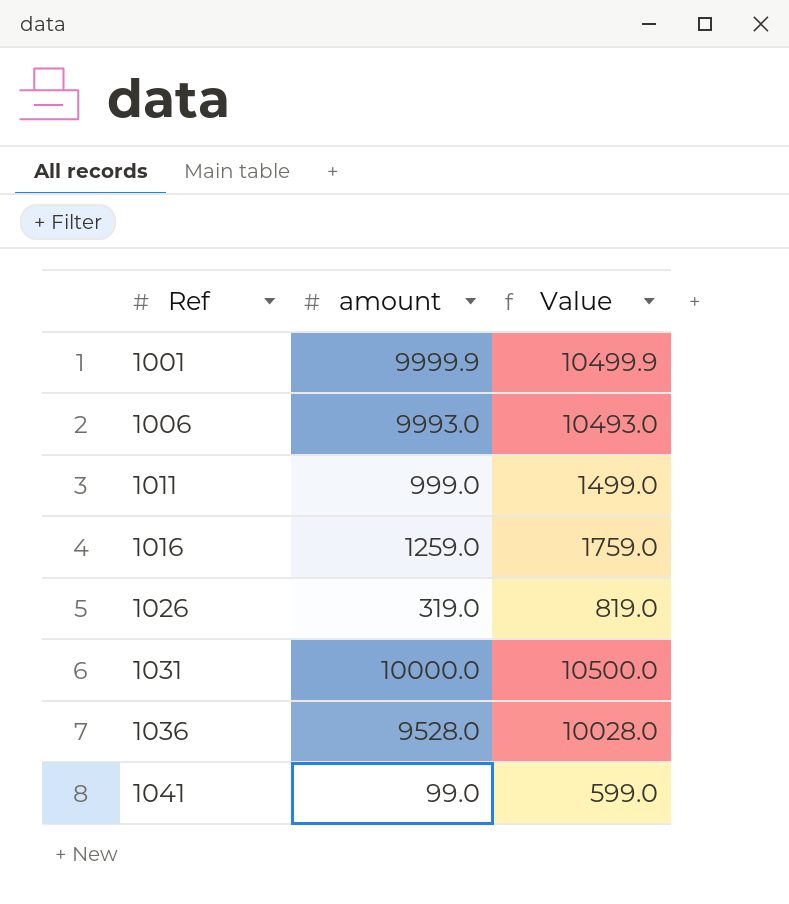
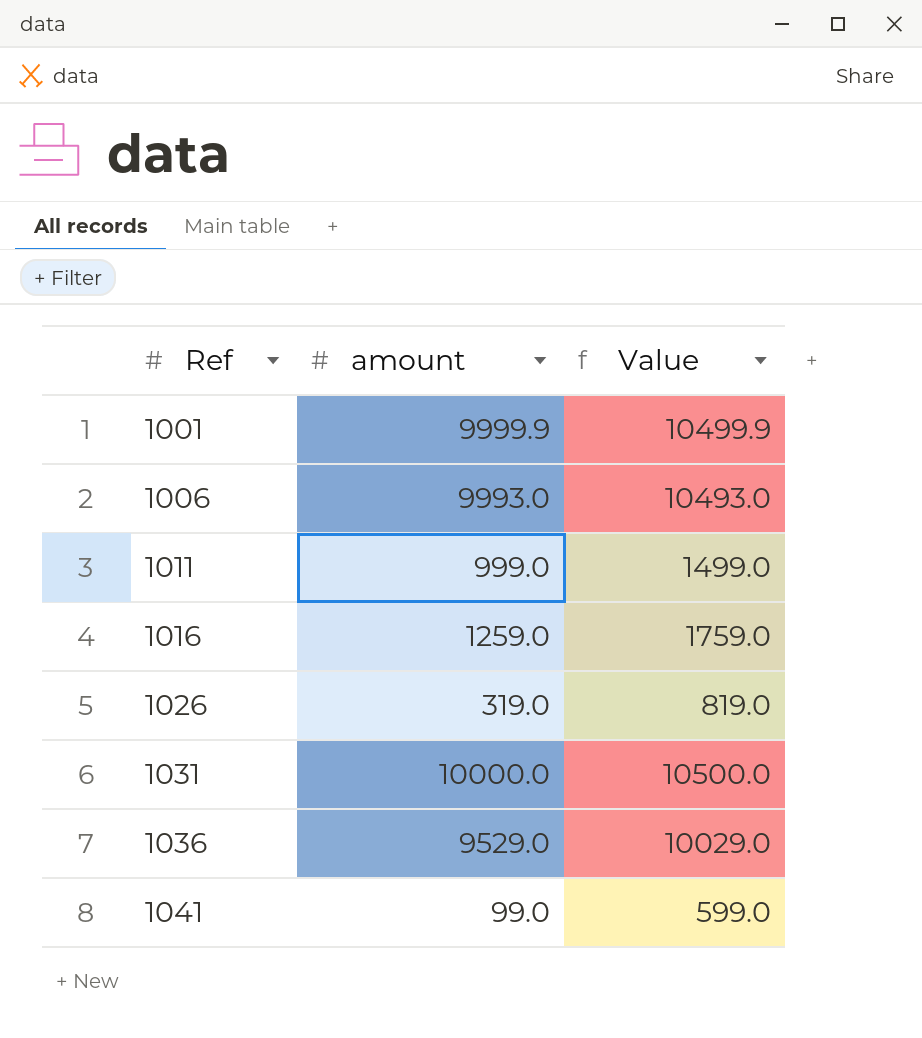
1036 | amount: 9528.0 -> 9529.0
1036 | Value: 10028.0 -> 10029.0

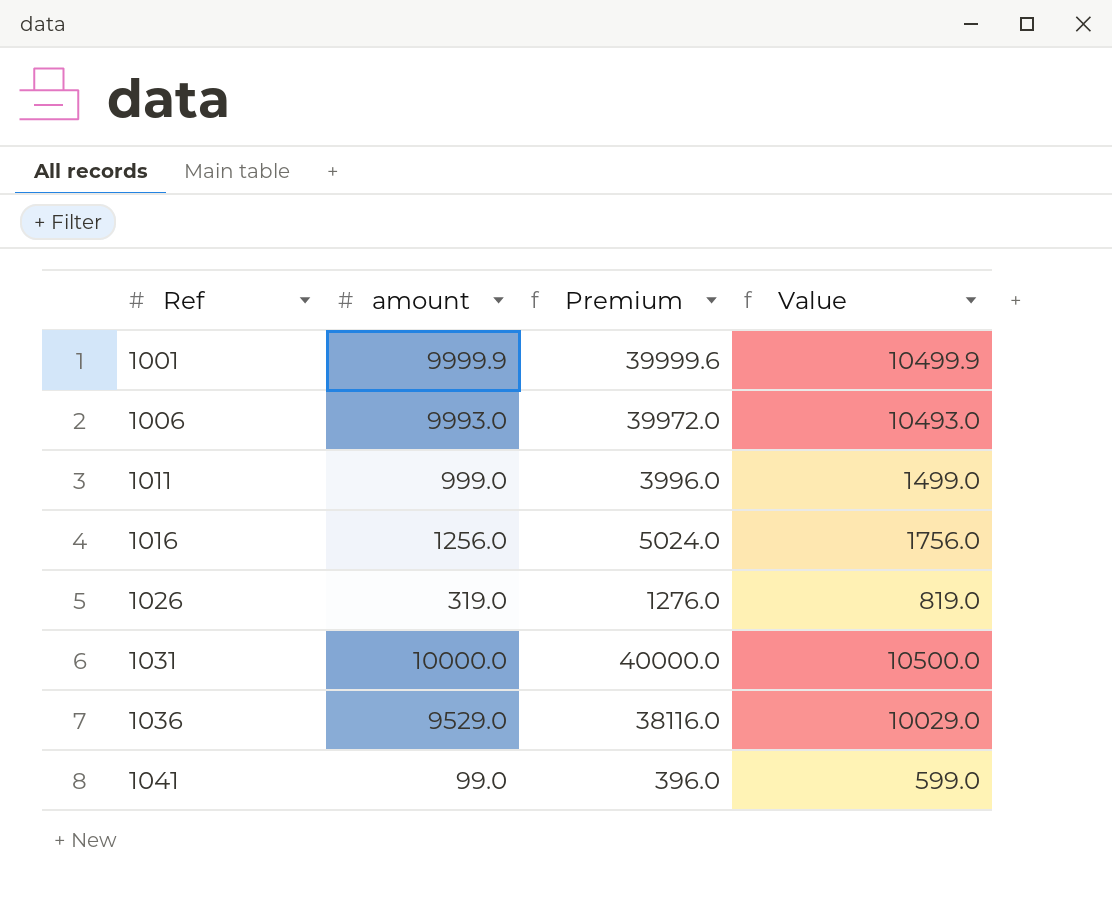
column Premium | formula: none -> [amount] * 4
1016 | amount: 1259.0 -> 1256.0
1016 | Value: 1759.0 -> 1756.0

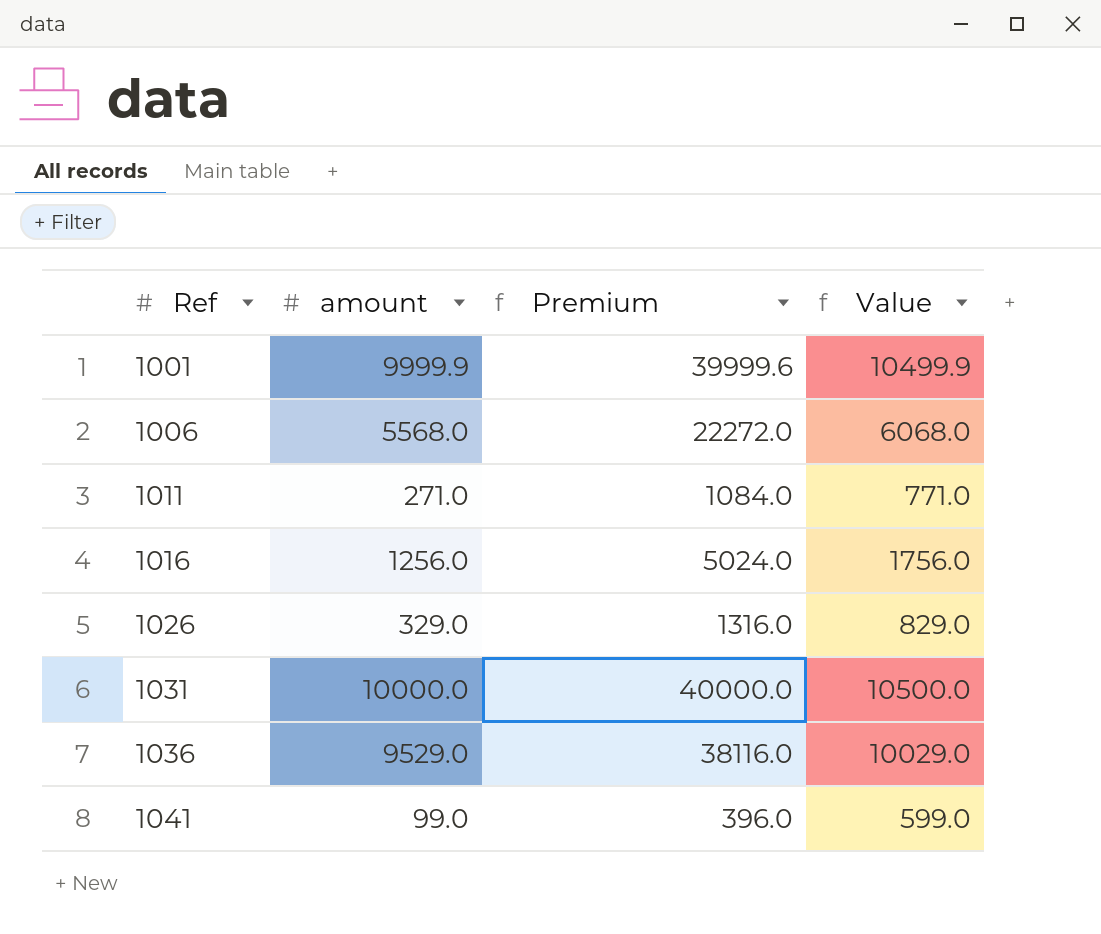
1006 | amount: 9993.0 -> 5568.0
1006 | Premium: 39972.0 -> 22272.0
1006 | Value: 10493.0 -> 6068.0
1011 | amount: 999.0 -> 271.0
1011 | Premium: 3996.0 -> 1084.0
1011 | Value: 1499.0 -> 771.0
1026 | amount: 319.0 -> 329.0
1026 | Premium: 1276.0 -> 1316.0
1026 | Value: 819.0 -> 829.0

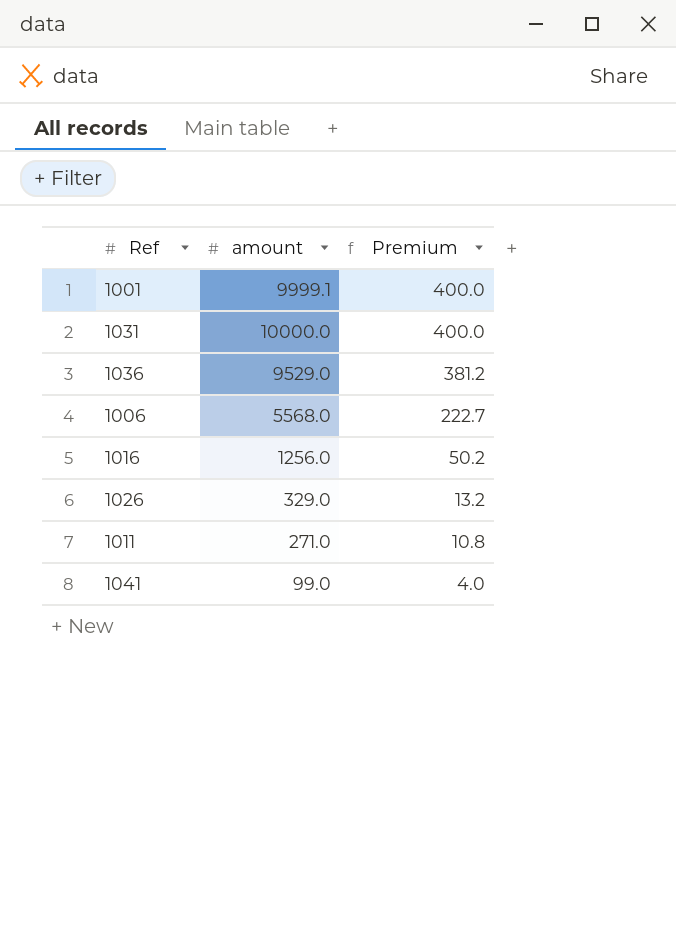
row order: Ref ascending -> Premium descending
column Value | formula: [amount] + 500 -> none
column Premium | formula: [amount] * 4 -> [amount] * 0.04
1001 | amount: 9999.9 -> 9999.1

